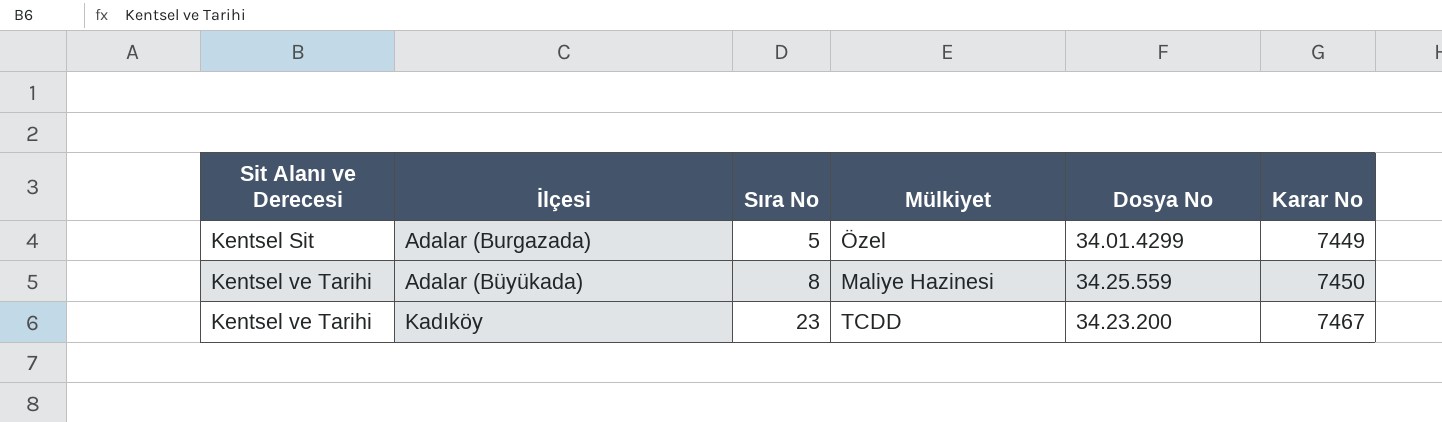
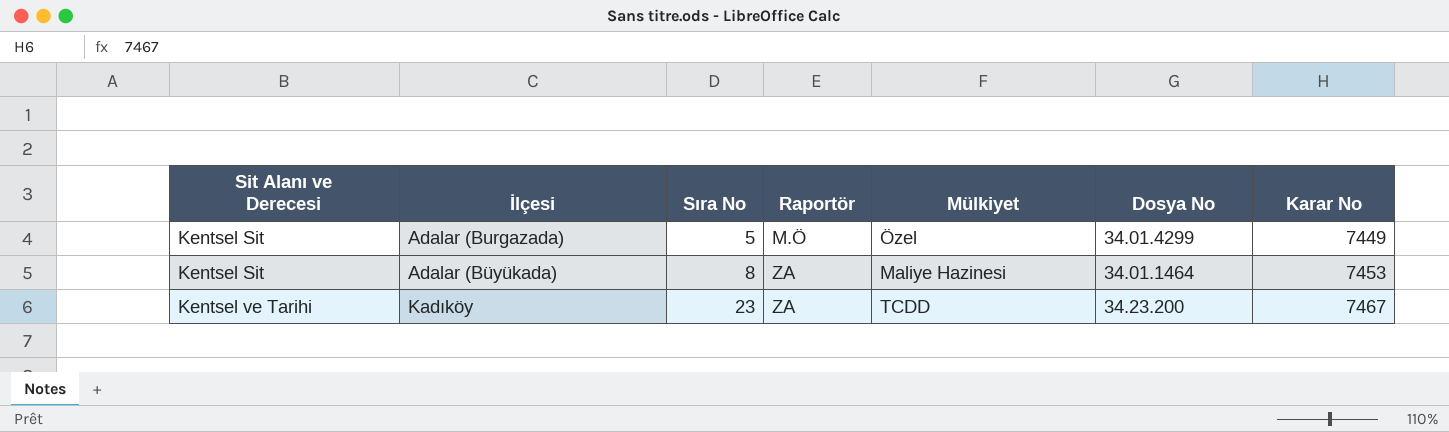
column Raportör | position: none -> 4
Adalar (Büyükada) | Sit Alanı ve Derecesi: Kentsel ve Tarihi -> Kentsel Sit
Adalar (Büyükada) | Dosya No: 34.25.559 -> 34.01.1464
Adalar (Büyükada) | Karar No: 7450 -> 7453

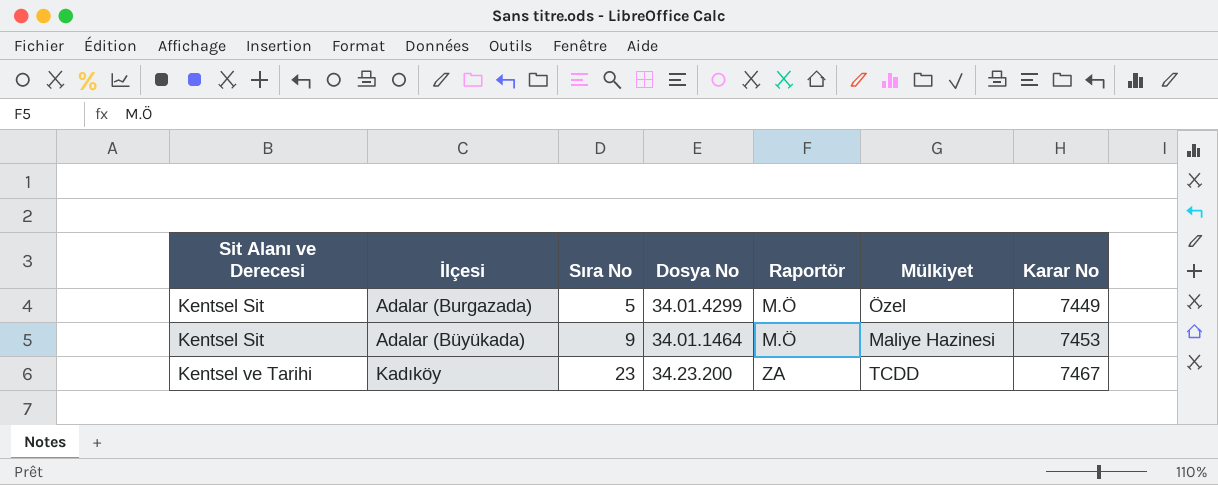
column Dosya No | position: 6 -> 4
Adalar (Büyükada) | Sıra No: 8 -> 9
Adalar (Büyükada) | Raportör: ZA -> M.Ö

